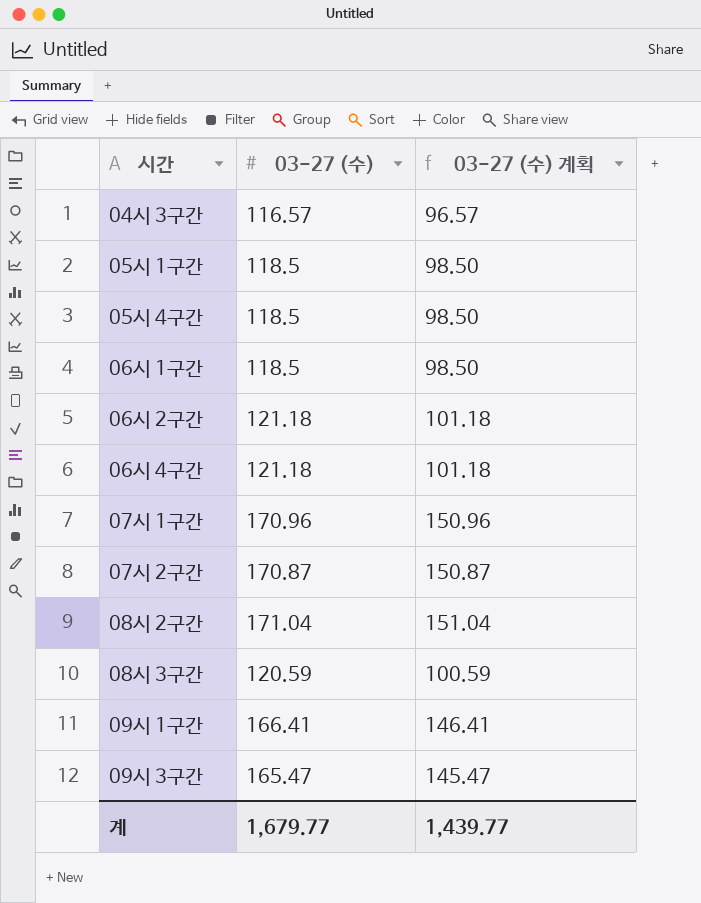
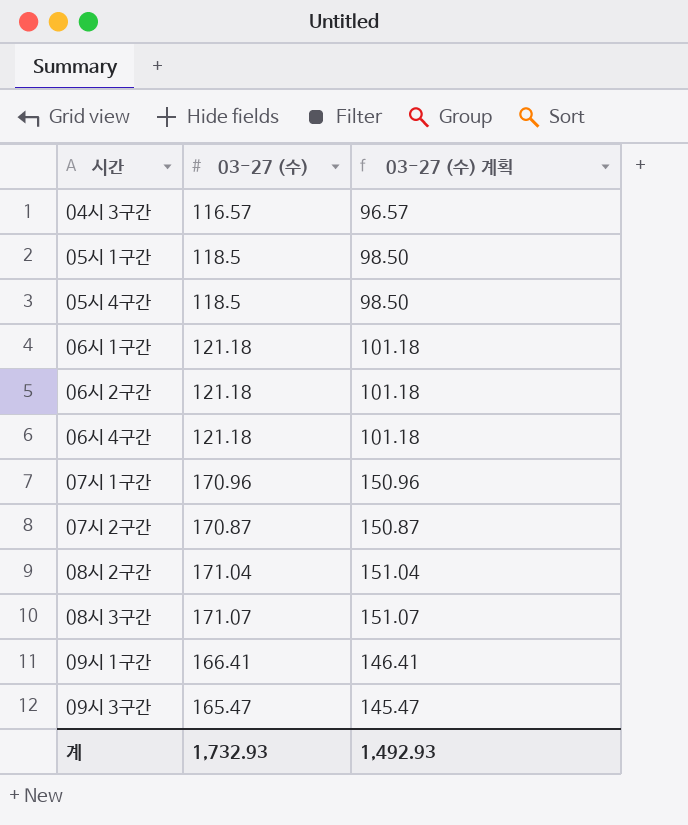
06시 1구간 | 03-27 (수): 118.5 -> 121.18
06시 1구간 | 03-27 (수) 계획: 98.50 -> 101.18
08시 3구간 | 03-27 (수): 120.59 -> 171.07
08시 3구간 | 03-27 (수) 계획: 100.59 -> 151.07
계 | 03-27 (수): 1,679.77 -> 1,732.93
계 | 03-27 (수) 계획: 1,439.77 -> 1,492.93

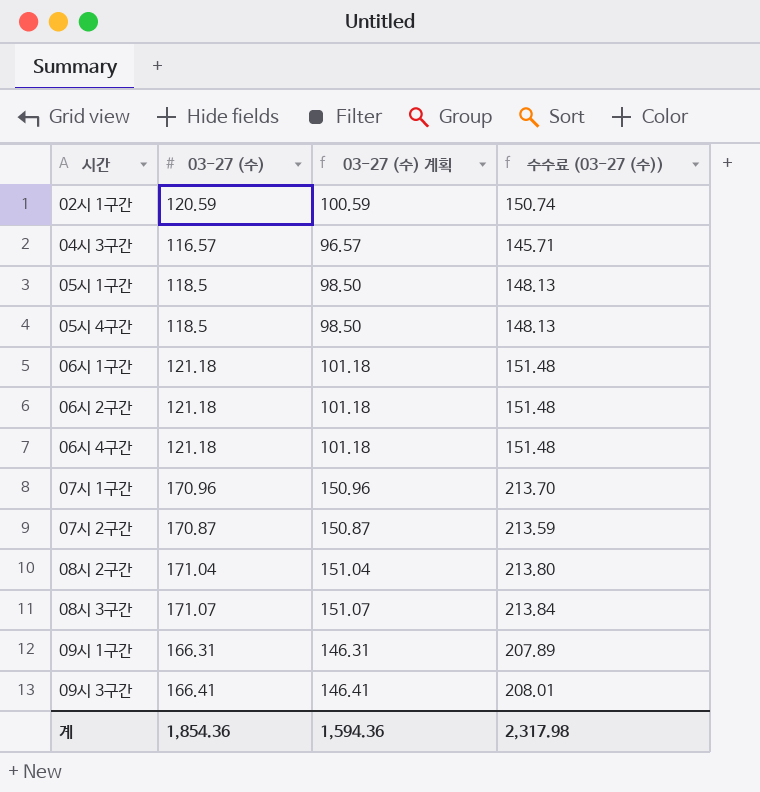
column 수수료 (03-27 (수)) | formula: none -> [03-27 (수)] * 1.25
row 02시 1구간: none -> 120.59 | 100.59 | 150.74
09시 1구간 | 03-27 (수): 166.41 -> 166.31
09시 1구간 | 03-27 (수) 계획: 146.41 -> 146.31
09시 3구간 | 03-27 (수): 165.47 -> 166.41
09시 3구간 | 03-27 (수) 계획: 145.47 -> 146.41
계 | 03-27 (수): 1,732.93 -> 1,854.36
계 | 03-27 (수) 계획: 1,492.93 -> 1,594.36

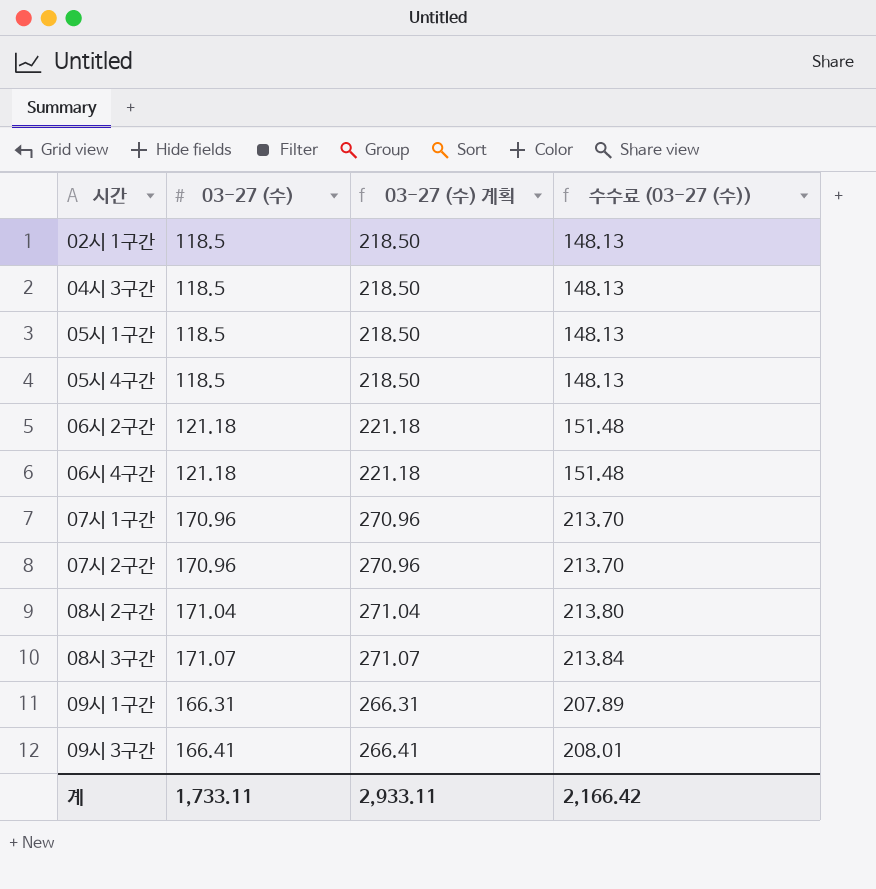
column 03-27 (수) 계획 | formula: [03-27 (수)] - 20 -> [03-27 (수)] + 100
row 06시 1구간: 121.18 | 101.18 | 151.48 -> none
02시 1구간 | 03-27 (수): 120.59 -> 118.5
02시 1구간 | 수수료 (03-27 (수)): 150.74 -> 148.13
04시 3구간 | 03-27 (수): 116.57 -> 118.5
04시 3구간 | 수수료 (03-27 (수)): 145.71 -> 148.13
07시 2구간 | 03-27 (수): 170.87 -> 170.96
07시 2구간 | 수수료 (03-27 (수)): 213.59 -> 213.70
계 | 03-27 (수): 1,854.36 -> 1,733.11
계 | 03-27 (수) 계획: 1,594.36 -> 2,933.11
계 | 수수료 (03-27 (수)): 2,317.98 -> 2,166.42

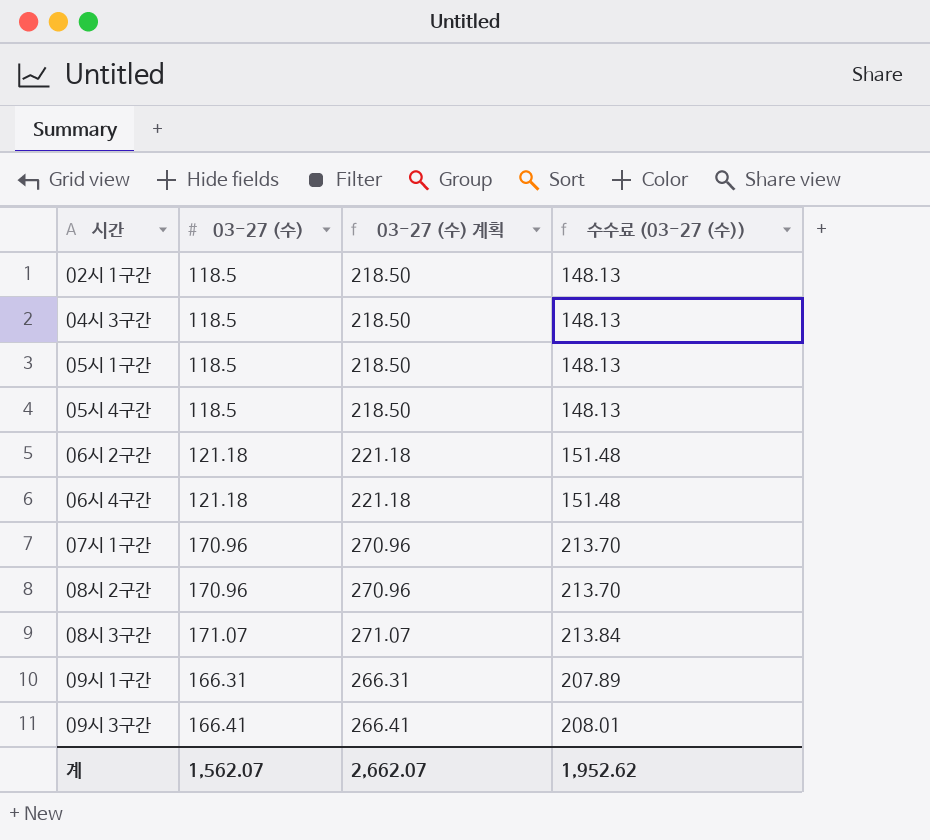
row 07시 2구간: 170.96 | 270.96 | 213.70 -> none
08시 2구간 | 03-27 (수): 171.04 -> 170.96
08시 2구간 | 03-27 (수) 계획: 271.04 -> 270.96
08시 2구간 | 수수료 (03-27 (수)): 213.80 -> 213.70
계 | 03-27 (수): 1,733.11 -> 1,562.07
계 | 03-27 (수) 계획: 2,933.11 -> 2,662.07
계 | 수수료 (03-27 (수)): 2,166.42 -> 1,952.62

